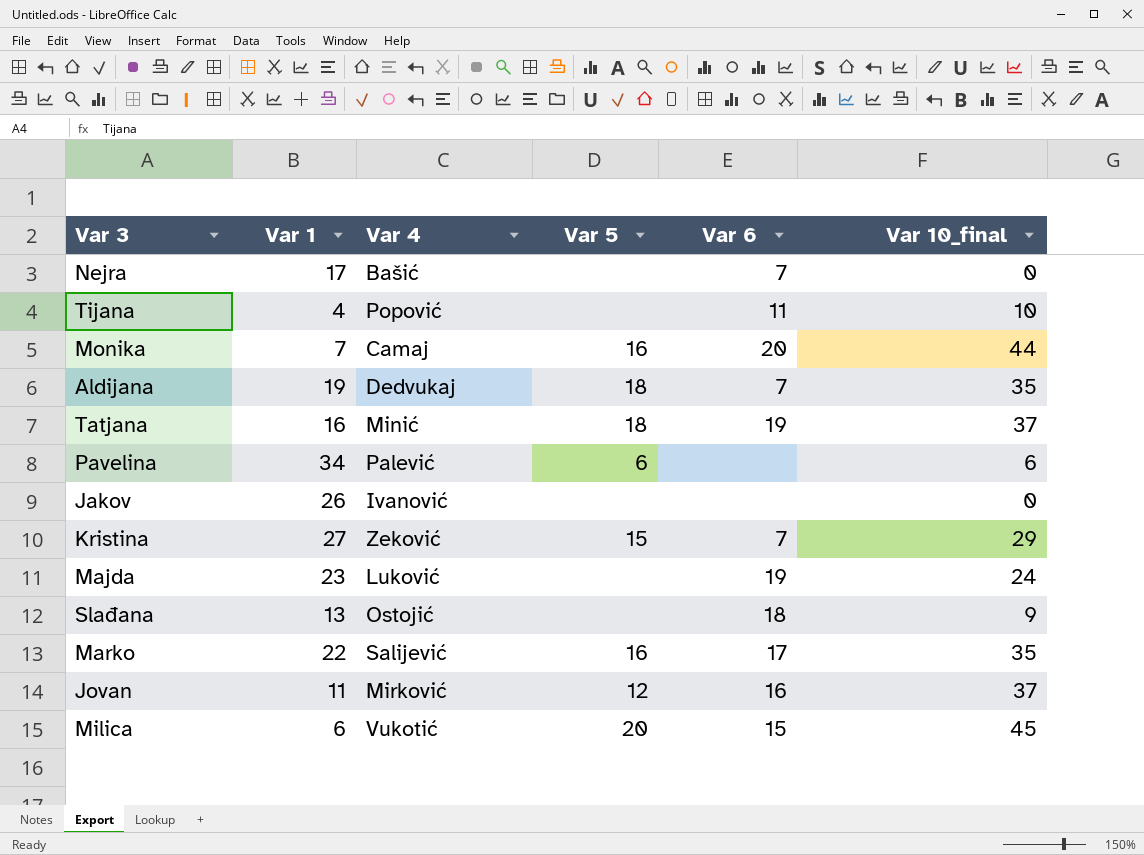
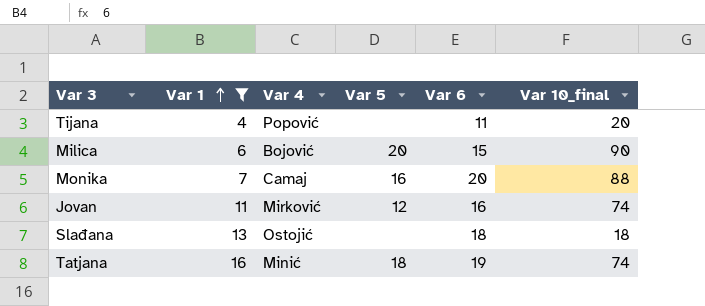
filter: none -> Var 1 <= 16
row order: none -> Var 1 ascending
Tijana | Var 10_final: 10 -> 20
Milica | Var 4: Vukotić -> Bojović
Milica | Var 10_final: 45 -> 90
Monika | Var 10_final: 44 -> 88
Jovan | Var 10_final: 37 -> 74
Slađana | Var 10_final: 9 -> 18
Tatjana | Var 10_final: 37 -> 74

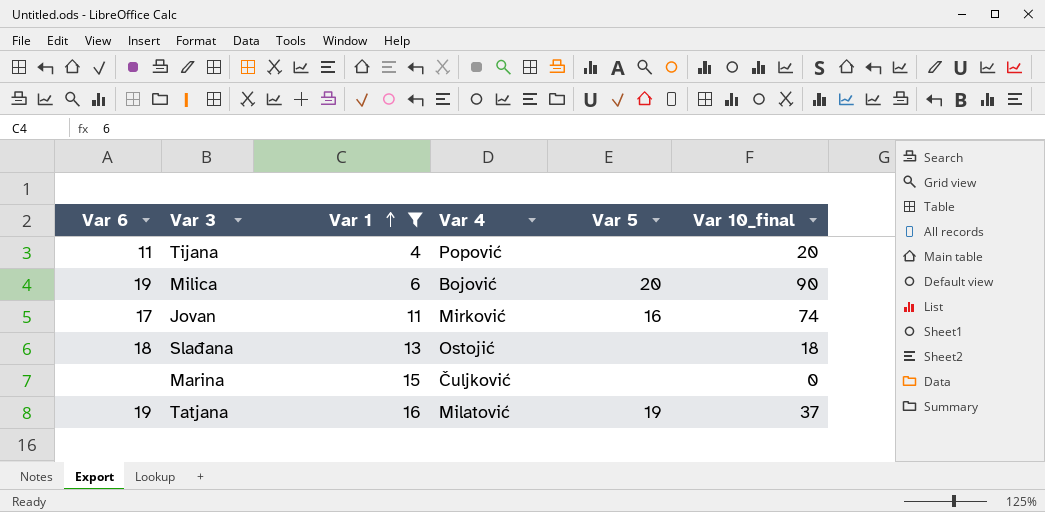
column Var 6 | position: 5 -> 1
row Monika: 7 | Camaj | 16 | 20 | 88 -> none
Milica | Var 6: 15 -> 19
Jovan | Var 6: 16 -> 17
Jovan | Var 5: 12 -> 16
row Marina: none -> none | 15 | Čuljković | none | 0
Tatjana | Var 4: Minić -> Milatović
Tatjana | Var 5: 18 -> 19
Tatjana | Var 10_final: 74 -> 37

